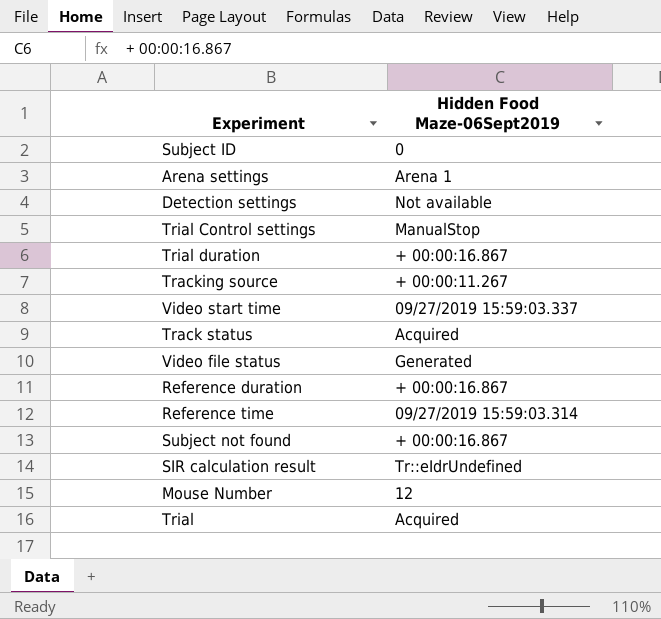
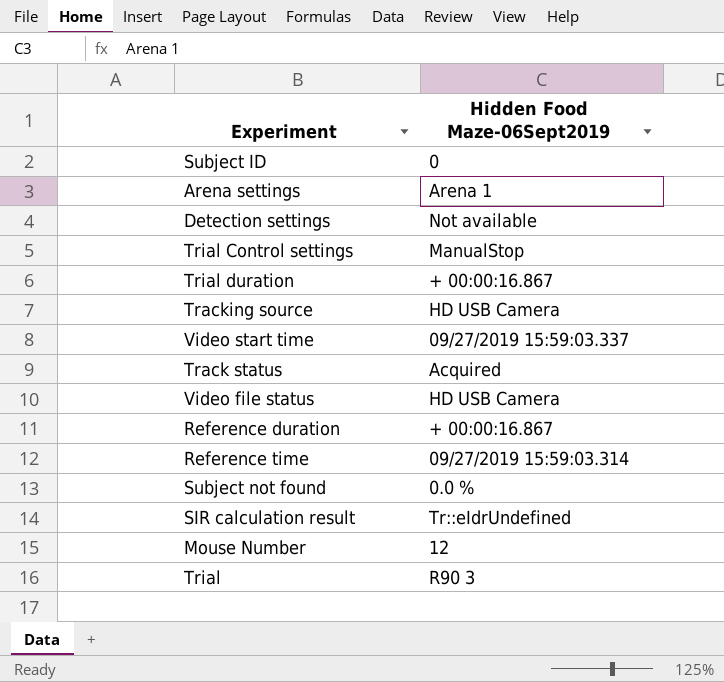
Tracking source | Hidden Food Maze-06Sept2019: + 00:00:11.267 -> HD USB Camera
Video file status | Hidden Food Maze-06Sept2019: Generated -> HD USB Camera
Subject not found | Hidden Food Maze-06Sept2019: + 00:00:16.867 -> 0.0 %
Trial | Hidden Food Maze-06Sept2019: Acquired -> R90 3

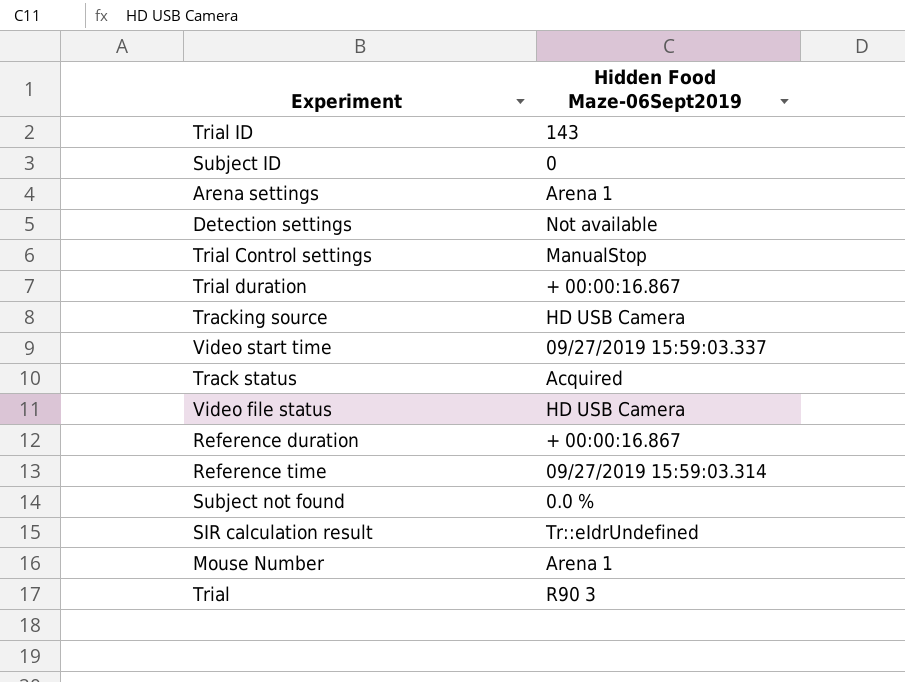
row Trial ID: none -> 143
Mouse Number | Hidden Food Maze-06Sept2019: 12 -> Arena 1

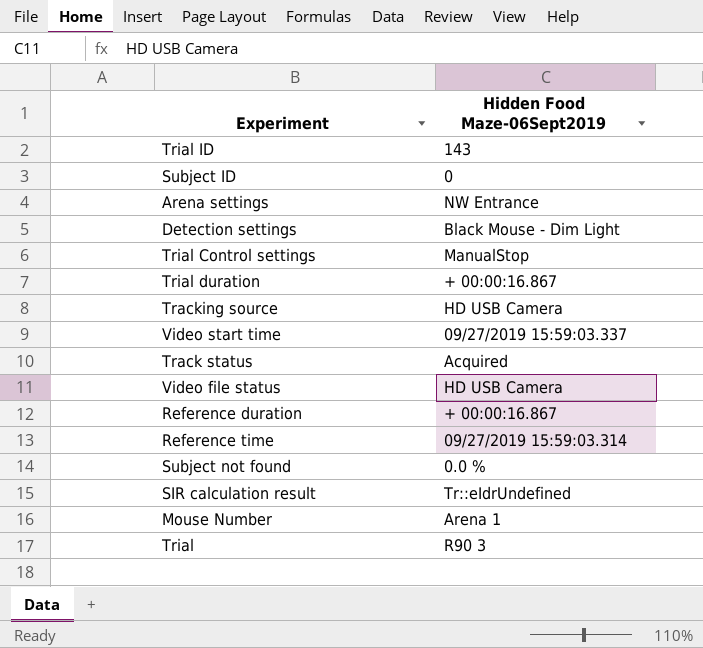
Arena settings | Hidden Food Maze-06Sept2019: Arena 1 -> NW Entrance
Detection settings | Hidden Food Maze-06Sept2019: Not available -> Black Mouse - Dim Light

